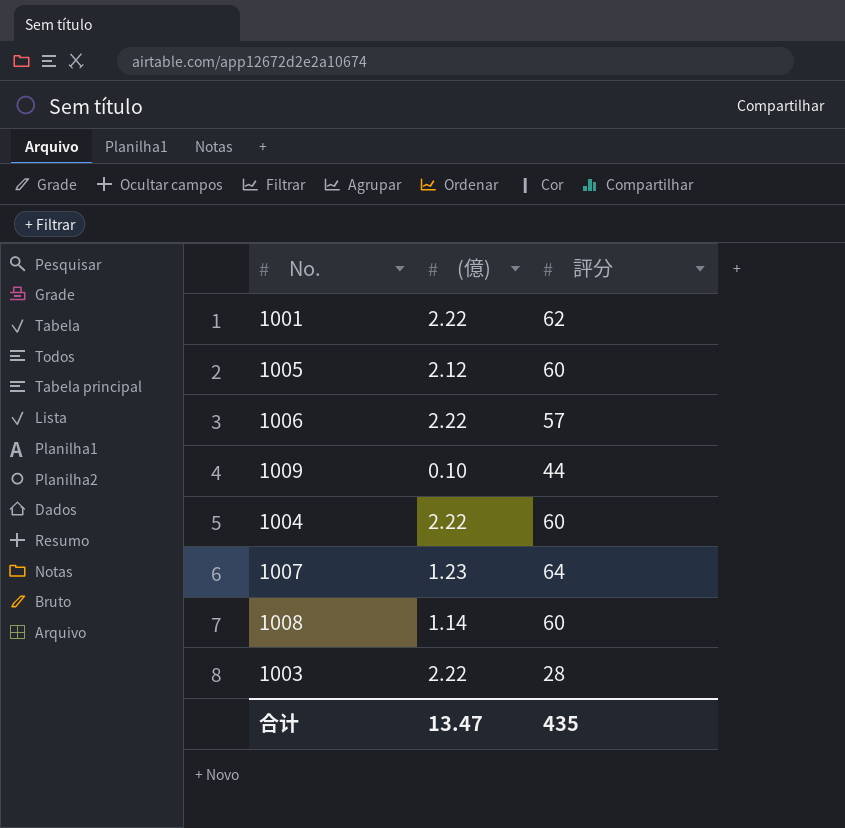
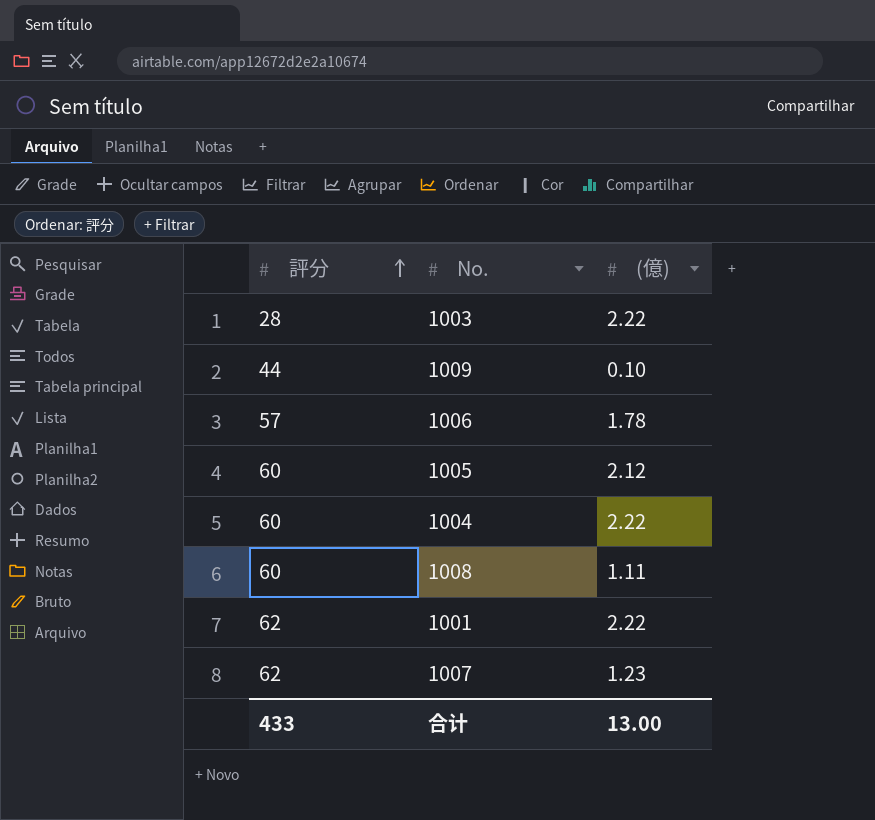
row order: none -> 評分 ascending
column 評分 | position: 3 -> 1
1006 | (億): 2.22 -> 1.78
1008 | (億): 1.14 -> 1.11
1007 | 評分: 64 -> 62
合计 | 評分: 435 -> 433
合计 | (億): 13.47 -> 13.00

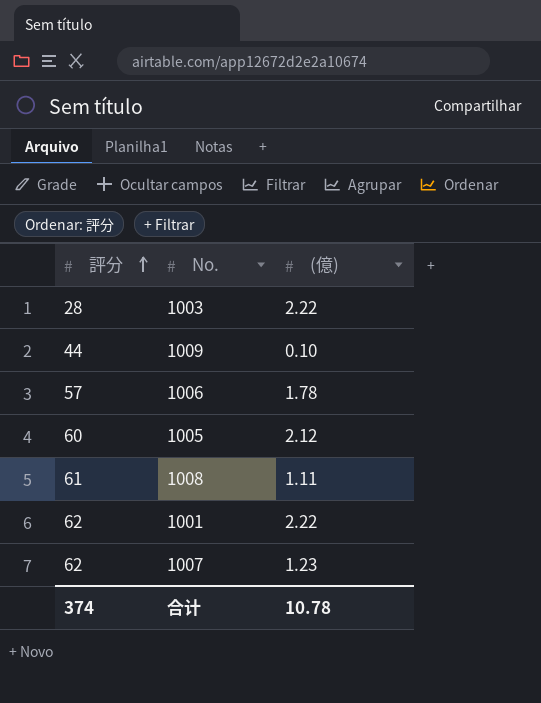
row 1004: 60 | 2.22 -> none
1008 | 評分: 60 -> 61
合计 | 評分: 433 -> 374
合计 | (億): 13.00 -> 10.78

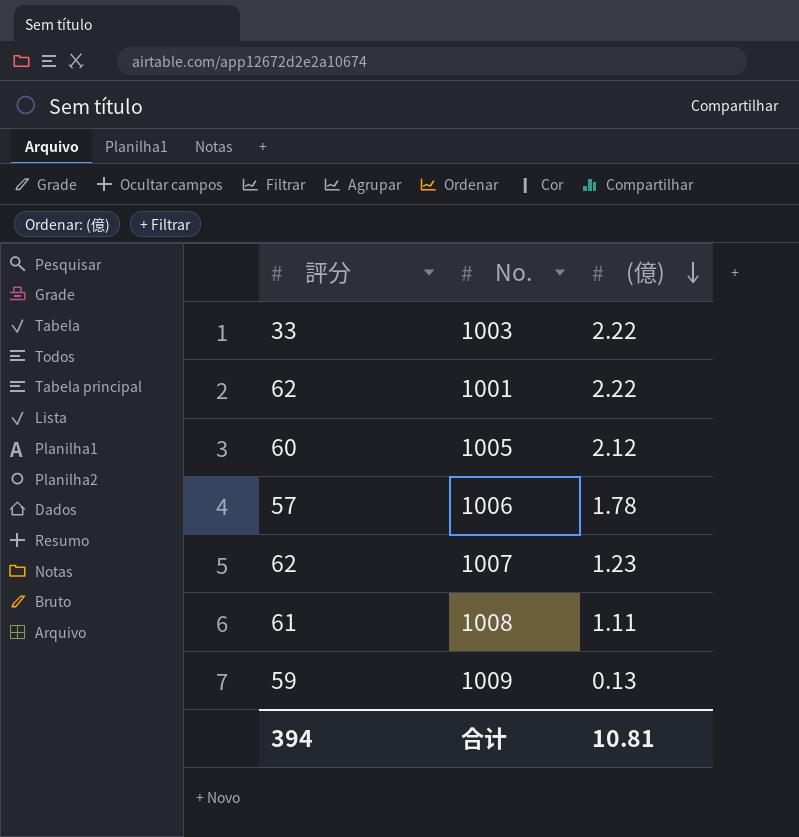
row order: 評分 ascending -> (億) descending
1003 | 評分: 28 -> 33
1009 | 評分: 44 -> 59
1009 | (億): 0.10 -> 0.13
合计 | 評分: 374 -> 394
合计 | (億): 10.78 -> 10.81

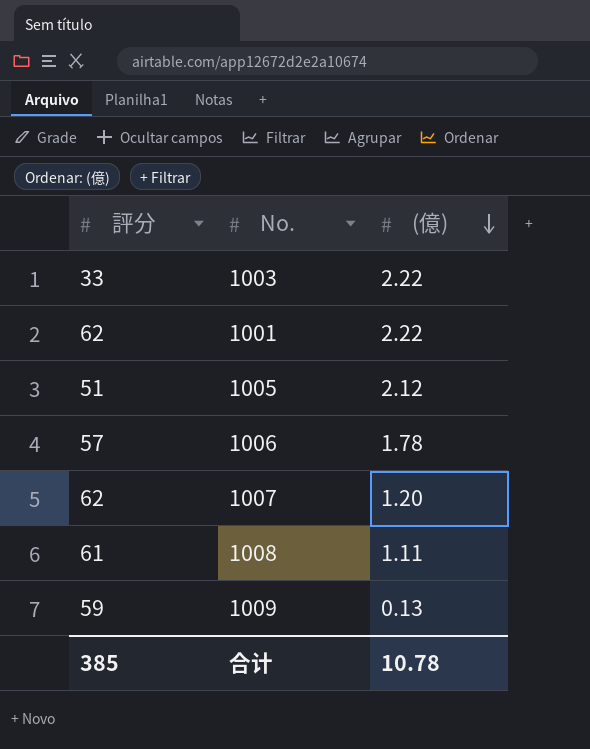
1005 | 評分: 60 -> 51
1007 | (億): 1.23 -> 1.20
合计 | 評分: 394 -> 385
合计 | (億): 10.81 -> 10.78

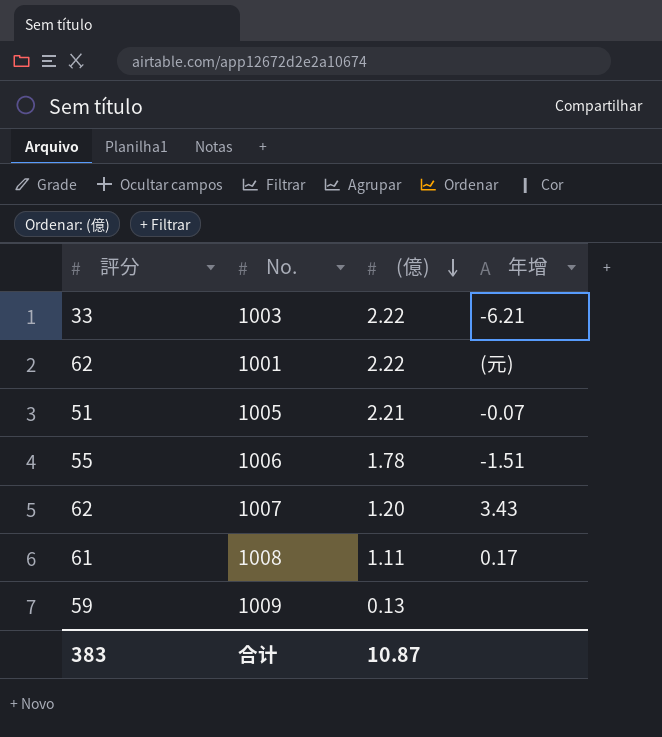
column 年增 | position: none -> 4
1005 | (億): 2.12 -> 2.21
1006 | 評分: 57 -> 55
合计 | 評分: 385 -> 383
合计 | (億): 10.78 -> 10.87

